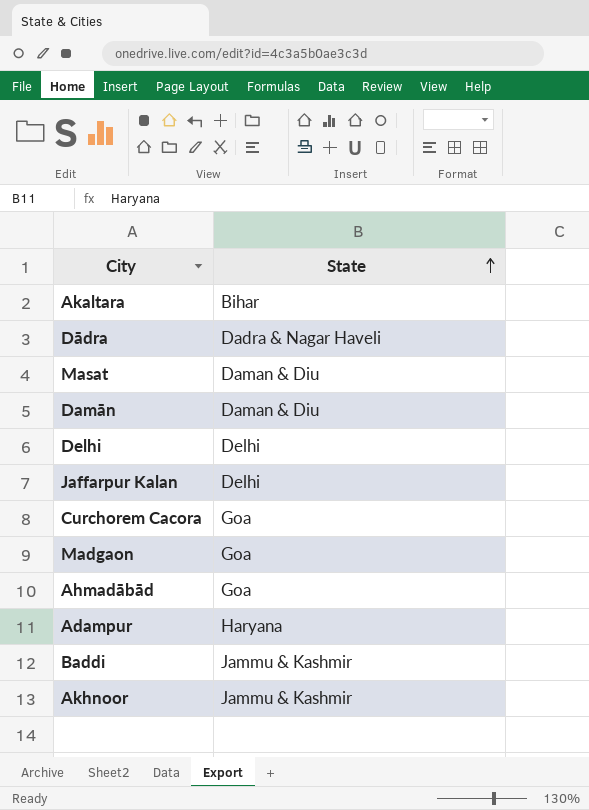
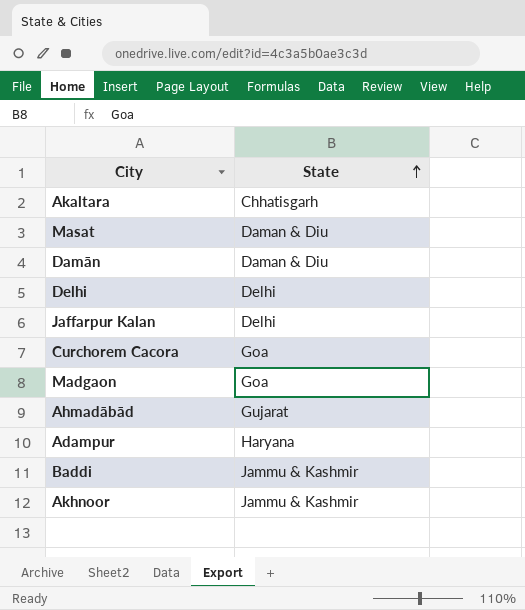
row Dādra: Dadra & Nagar Haveli -> none
Akaltara | State: Bihar -> Chhatisgarh
Ahmadābād | State: Goa -> Gujarat

